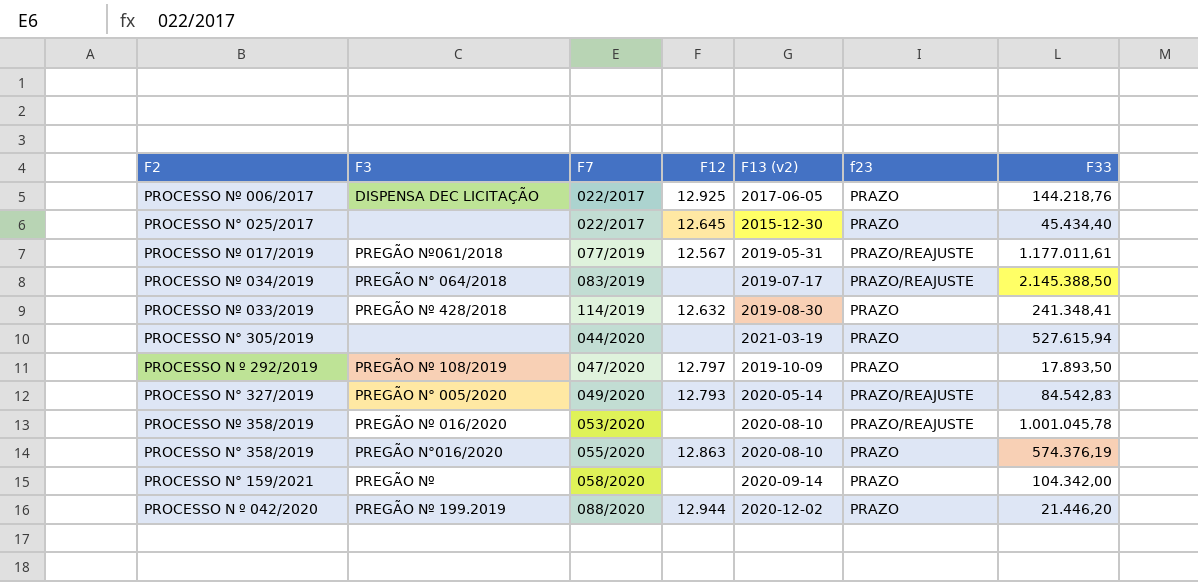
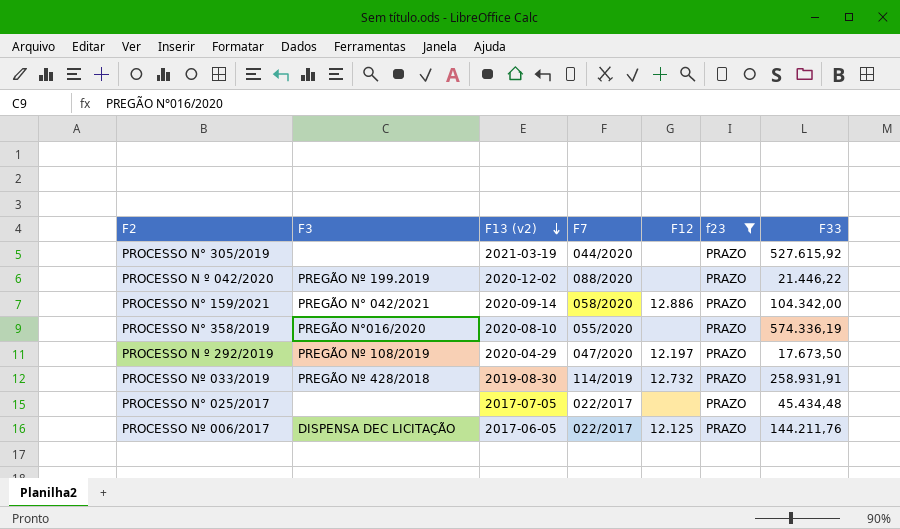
filter: none -> f23 = PRAZO
row order: none -> F13 (v2) descending
column F13 (v2) | position: 5 -> 3
PROCESSO N° 305/2019 | F33: 527.615,94 -> 527.615,92
PROCESSO N º 042/2020 | F12: 12.944 -> none
PROCESSO N º 042/2020 | F33: 21.446,20 -> 21.446,22
PROCESSO N° 159/2021 | F3: PREGÃO Nº -> PREGÃO N° 042/2021
PROCESSO N° 159/2021 | F12: none -> 12.886
PROCESSO N° 358/2019 | F12: 12.863 -> none
PROCESSO N° 358/2019 | F33: 574.376,19 -> 574.336,19
PROCESSO N º 292/2019 | F13 (v2): 2019-10-09 -> 2020-04-29
PROCESSO N º 292/2019 | F12: 12.797 -> 12.197
PROCESSO N º 292/2019 | F33: 17.893,50 -> 17.673,50
PROCESSO Nº 033/2019 | F12: 12.632 -> 12.732
PROCESSO Nº 033/2019 | F33: 241.348,41 -> 258.931,91
PROCESSO N° 025/2017 | F13 (v2): 2015-12-30 -> 2017-07-05
PROCESSO N° 025/2017 | F12: 12.645 -> none
PROCESSO N° 025/2017 | F33: 45.434,40 -> 45.434,48
PROCESSO Nº 006/2017 | F12: 12.925 -> 12.125
PROCESSO Nº 006/2017 | F33: 144.218,76 -> 144.211,76

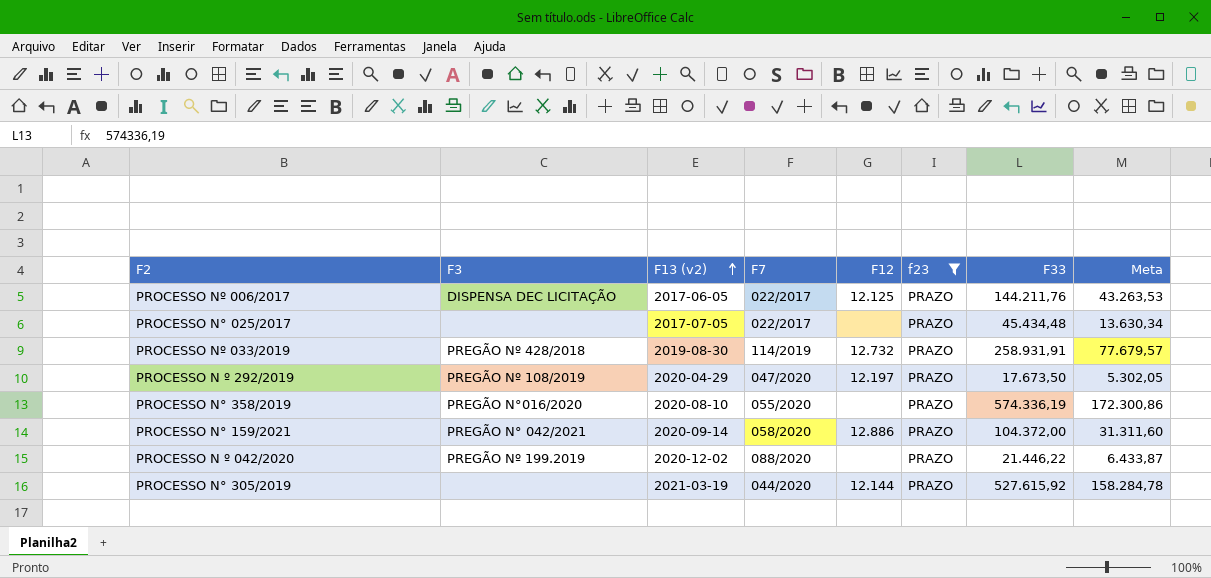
row order: F13 (v2) descending -> F13 (v2) ascending
column Meta | formula: none -> [F33] * 0,3
PROCESSO N° 159/2021 | F33: 104.342,00 -> 104.372,00
PROCESSO N° 305/2019 | F12: none -> 12.144

